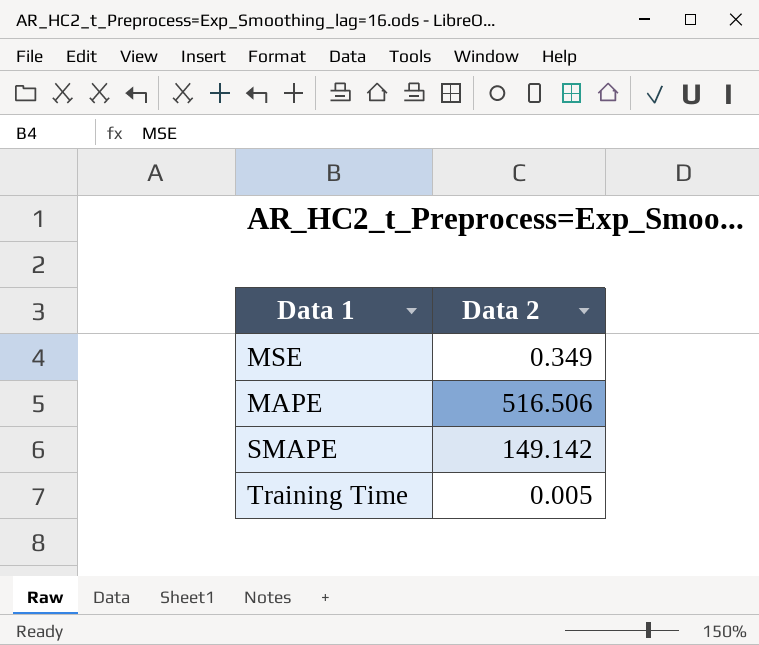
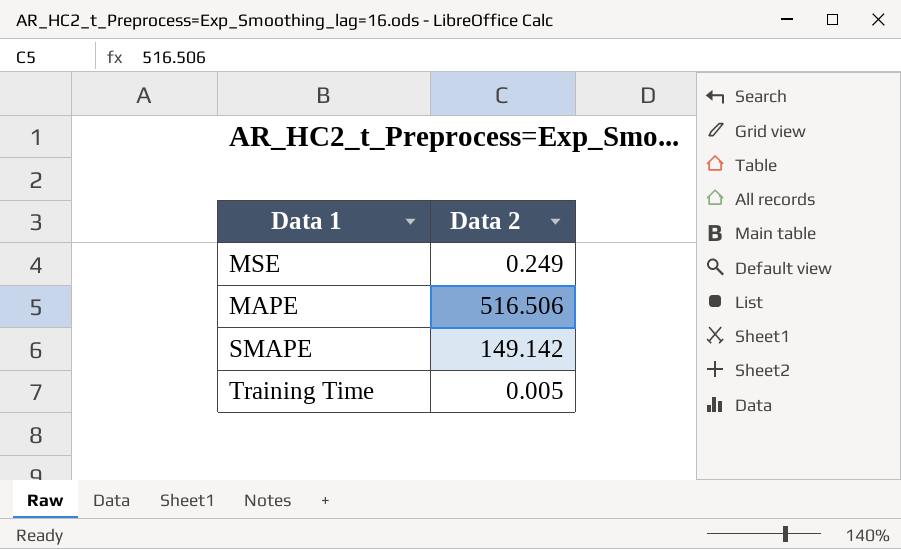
MSE | Data 2: 0.349 -> 0.249

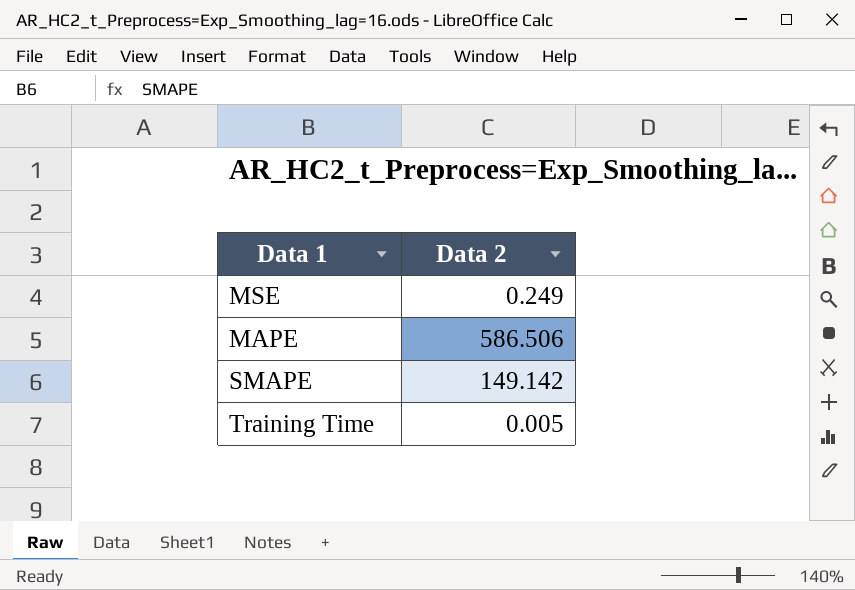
MAPE | Data 2: 516.506 -> 586.506

